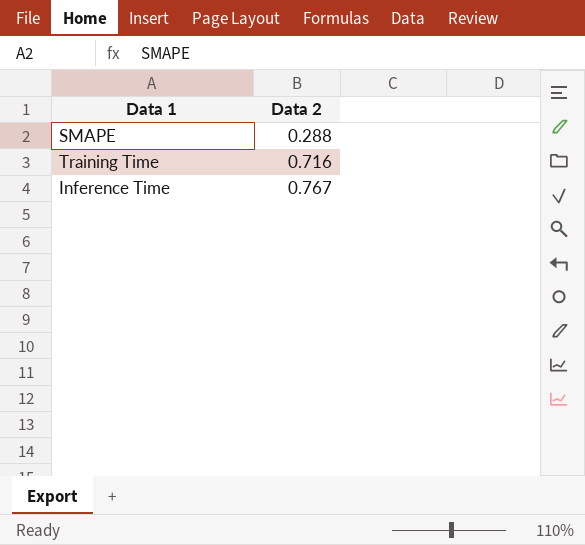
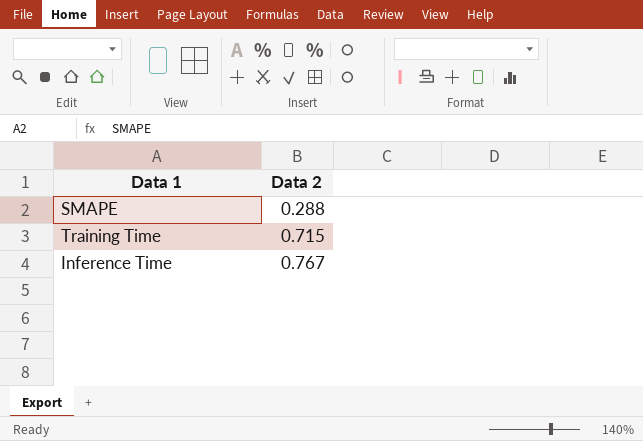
Training Time | Data 2: 0.716 -> 0.715

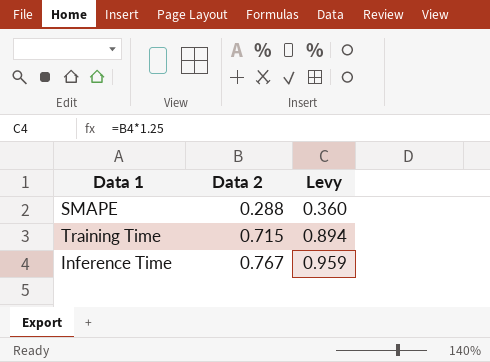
column Levy | formula: none -> [Data 2] * 1.25

